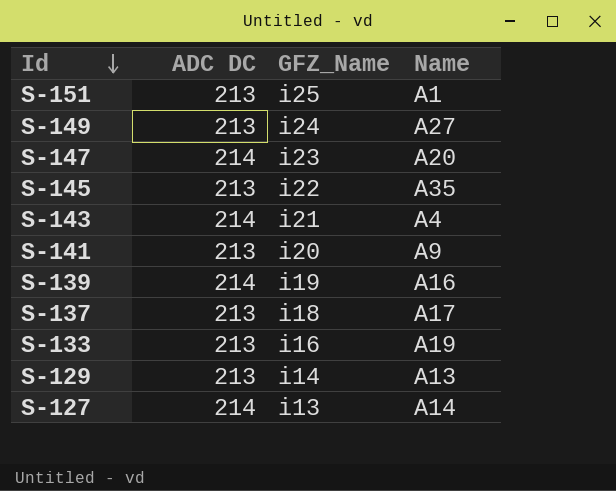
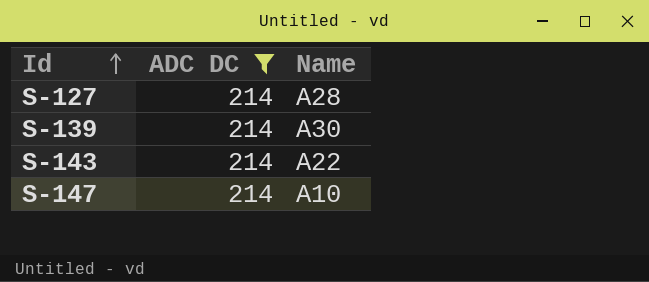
filter: none -> ADC DC = 214
row order: Id descending -> Id ascending
column GFZ_Name | position: 3 -> none
S-127 | Name: A14 -> A28
S-139 | Name: A16 -> A30
S-143 | Name: A4 -> A22
S-147 | Name: A20 -> A10

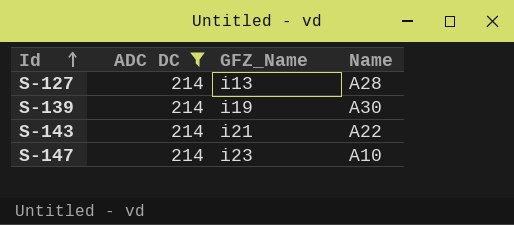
column GFZ_Name | position: none -> 3

